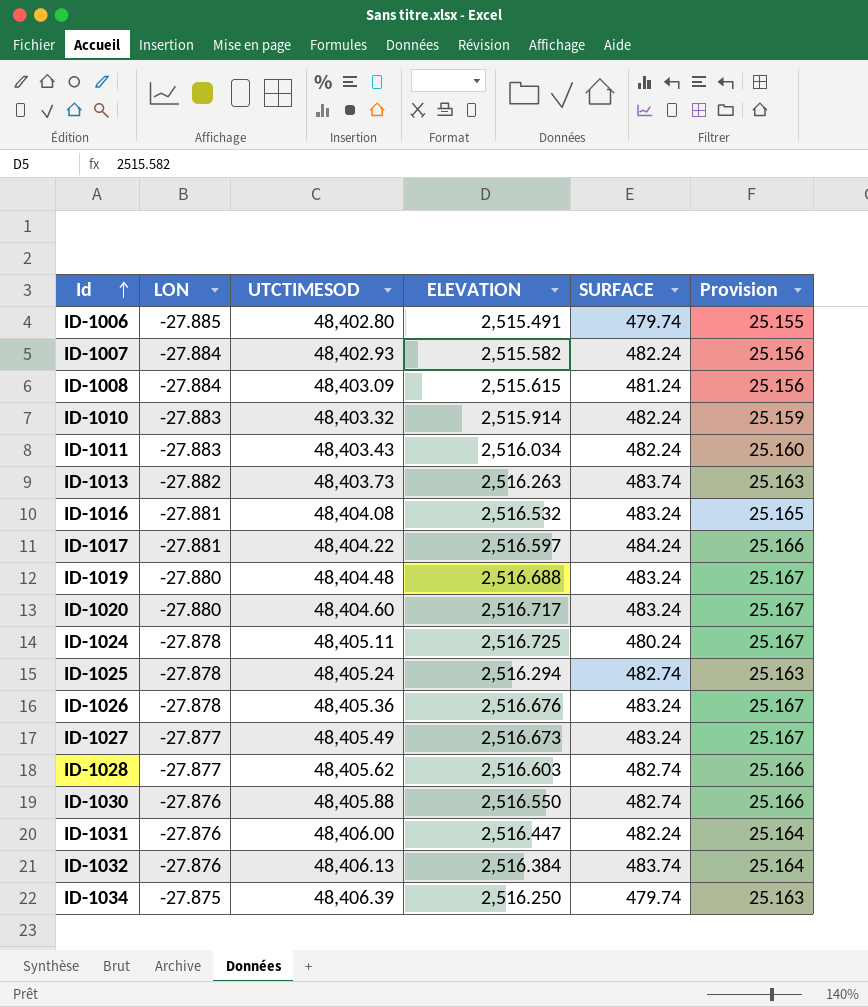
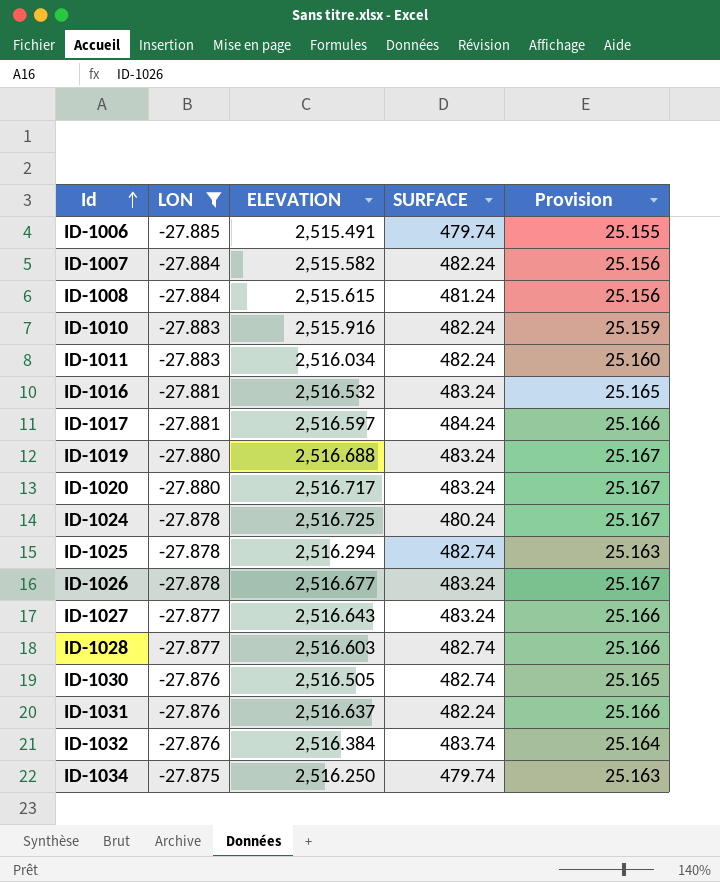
filter: none -> LON != -27.882
column UTCTIMESOD | position: 3 -> none
ID-1010 | ELEVATION: 2,515.914 -> 2,515.916
ID-1026 | ELEVATION: 2,516.676 -> 2,516.677
ID-1027 | ELEVATION: 2,516.673 -> 2,516.643
ID-1027 | Provision: 25.167 -> 25.166
ID-1030 | ELEVATION: 2,516.550 -> 2,516.505
ID-1030 | Provision: 25.166 -> 25.165
ID-1031 | ELEVATION: 2,516.447 -> 2,516.637
ID-1031 | Provision: 25.164 -> 25.166

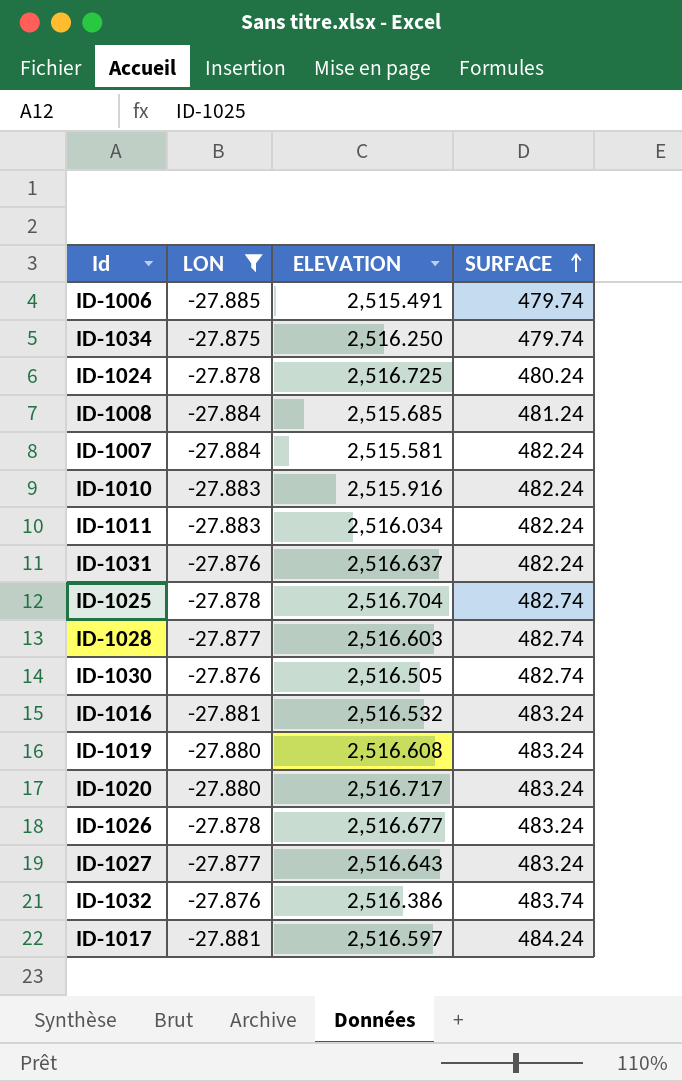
row order: Id ascending -> SURFACE ascending
column Provision | formula: [ELEVATION] * 0.01 -> none
ID-1008 | ELEVATION: 2,515.615 -> 2,515.685
ID-1007 | ELEVATION: 2,515.582 -> 2,515.581
ID-1025 | ELEVATION: 2,516.294 -> 2,516.704
ID-1019 | ELEVATION: 2,516.688 -> 2,516.608
ID-1032 | ELEVATION: 2,516.384 -> 2,516.386

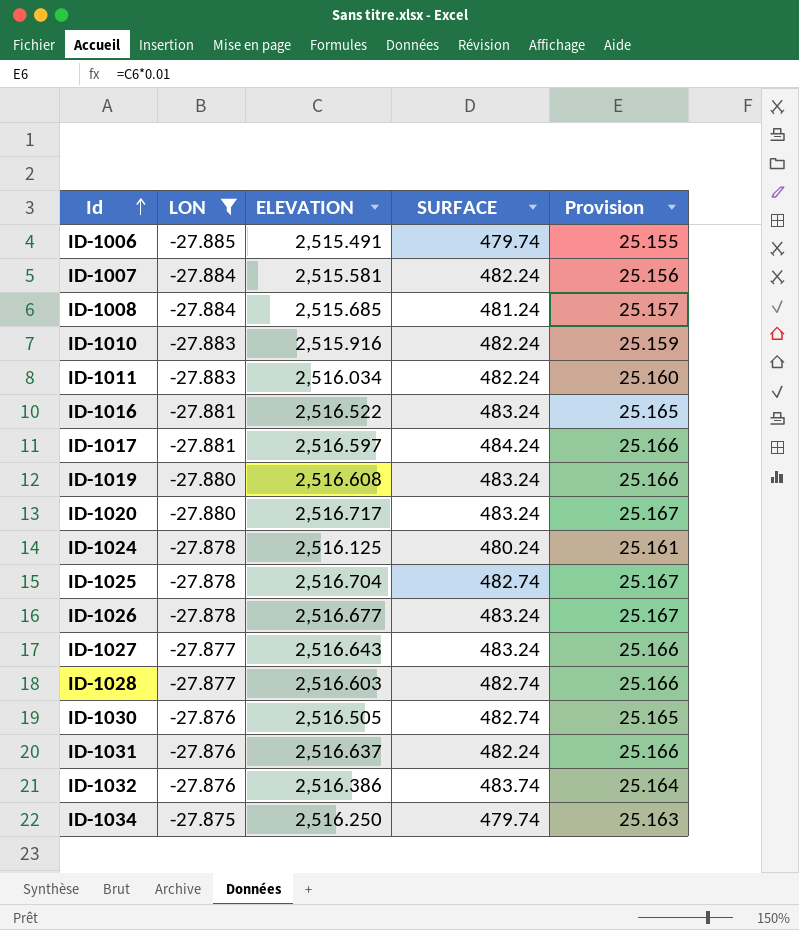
row order: SURFACE ascending -> Id ascending
column Provision | formula: none -> [ELEVATION] * 0.01
ID-1016 | ELEVATION: 2,516.532 -> 2,516.522
ID-1024 | ELEVATION: 2,516.725 -> 2,516.125

